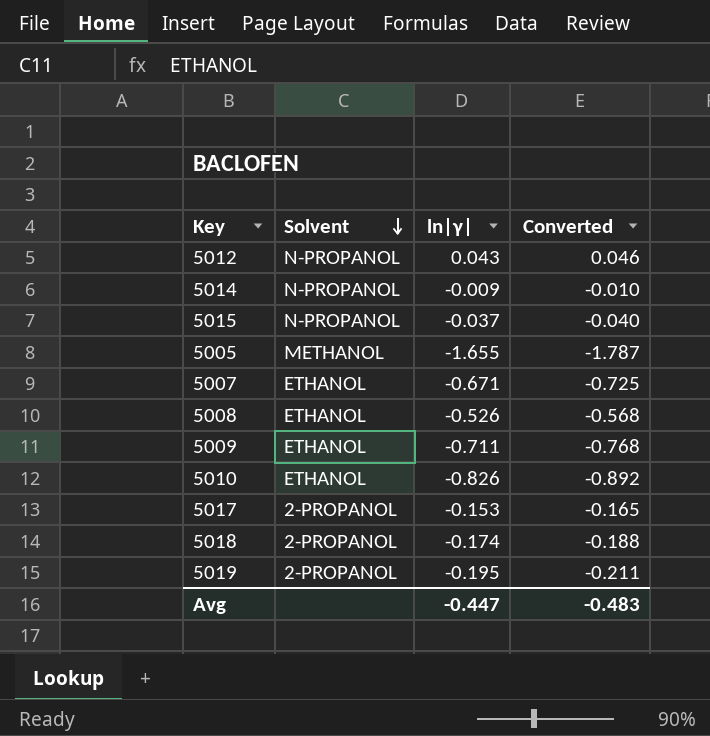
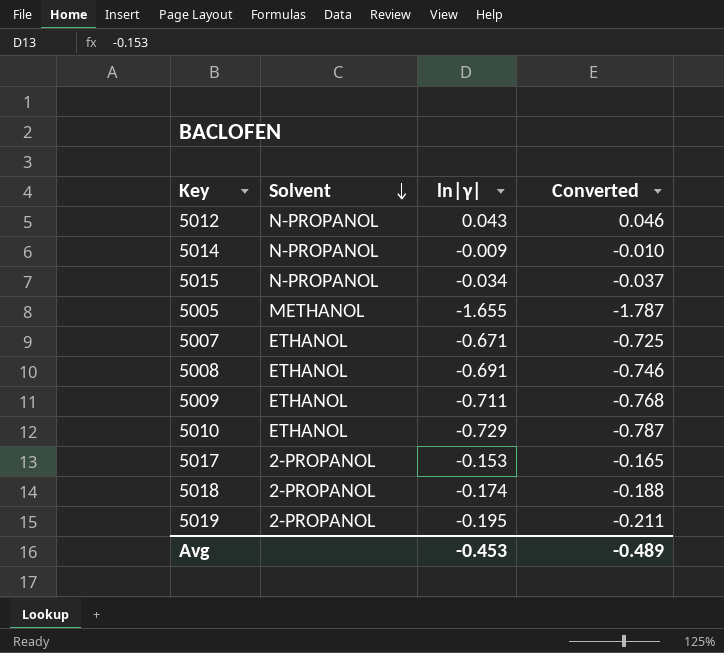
5015 | ln|γ|: -0.037 -> -0.034
5015 | Converted: -0.040 -> -0.037
5008 | ln|γ|: -0.526 -> -0.691
5008 | Converted: -0.568 -> -0.746
5010 | ln|γ|: -0.826 -> -0.729
5010 | Converted: -0.892 -> -0.787
Avg | ln|γ|: -0.447 -> -0.453
Avg | Converted: -0.483 -> -0.489

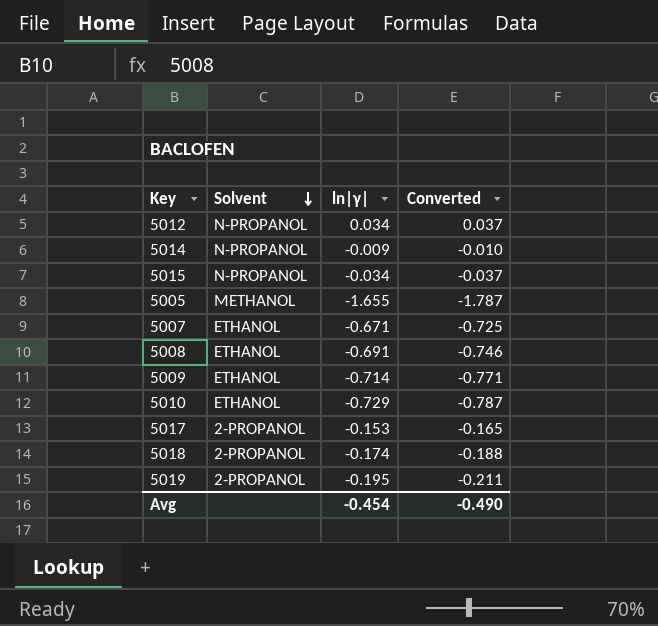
5012 | ln|γ|: 0.043 -> 0.034
5012 | Converted: 0.046 -> 0.037
5009 | ln|γ|: -0.711 -> -0.714
5009 | Converted: -0.768 -> -0.771
Avg | ln|γ|: -0.453 -> -0.454
Avg | Converted: -0.489 -> -0.490

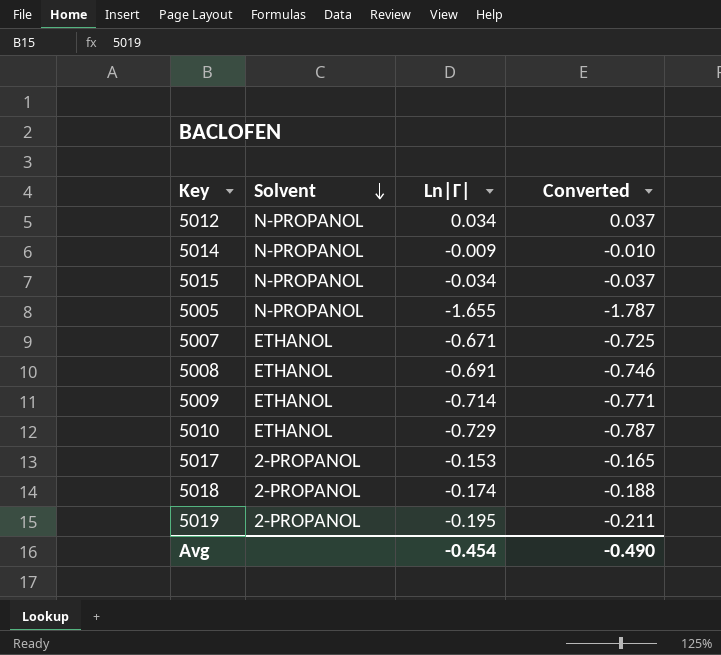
column name: ln|γ| -> Ln|Γ|
5005 | Solvent: METHANOL -> N-PROPANOL

